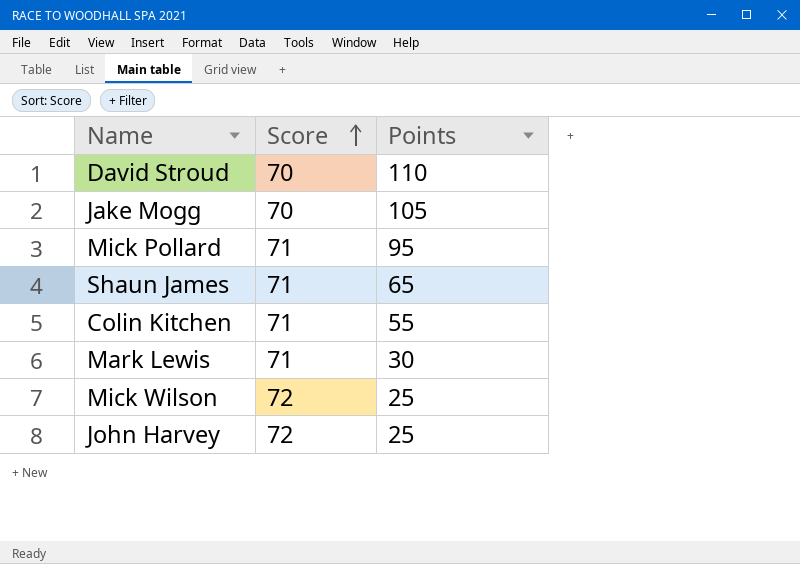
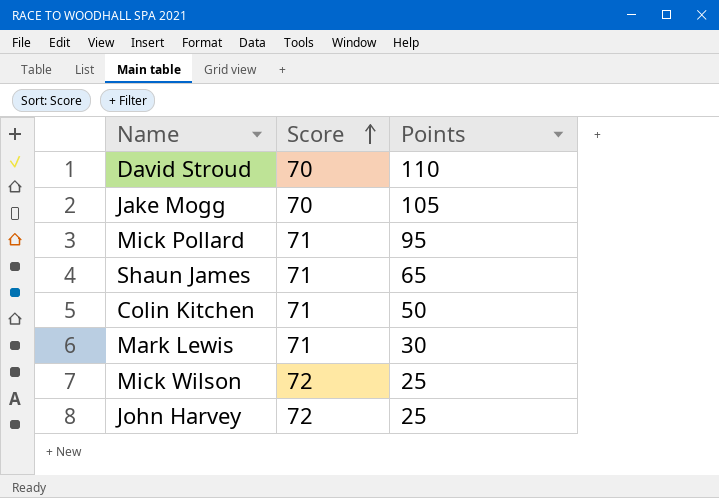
Colin Kitchen | Points: 55 -> 50

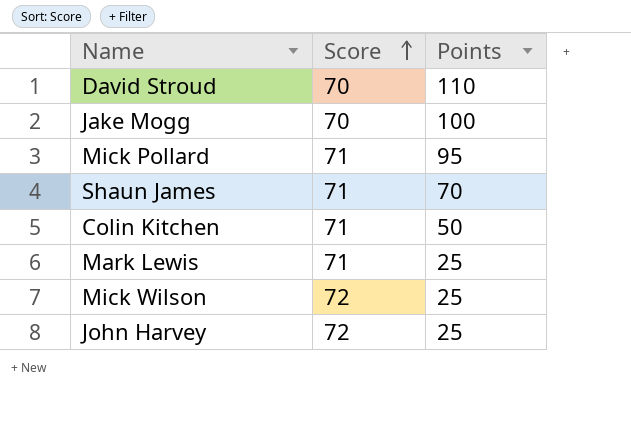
Jake Mogg | Points: 105 -> 100
Shaun James | Points: 65 -> 70
Mark Lewis | Points: 30 -> 25

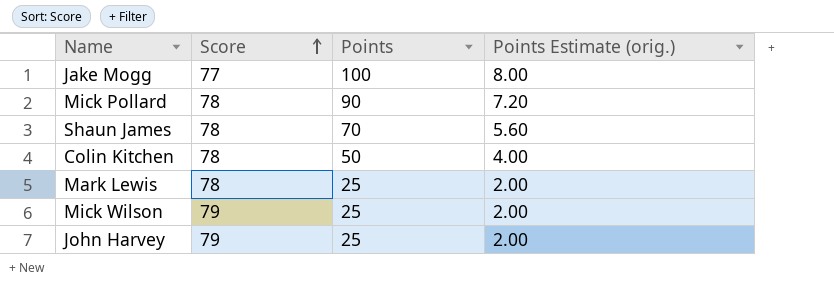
column Points Estimate (orig.) | formula: none -> [Points] * 0.08
row David Stroud: 70 | 110 -> none
Jake Mogg | Score: 70 -> 77
Mick Pollard | Score: 71 -> 78
Mick Pollard | Points: 95 -> 90
Shaun James | Score: 71 -> 78
Colin Kitchen | Score: 71 -> 78
Mark Lewis | Score: 71 -> 78
Mick Wilson | Score: 72 -> 79
John Harvey | Score: 72 -> 79

